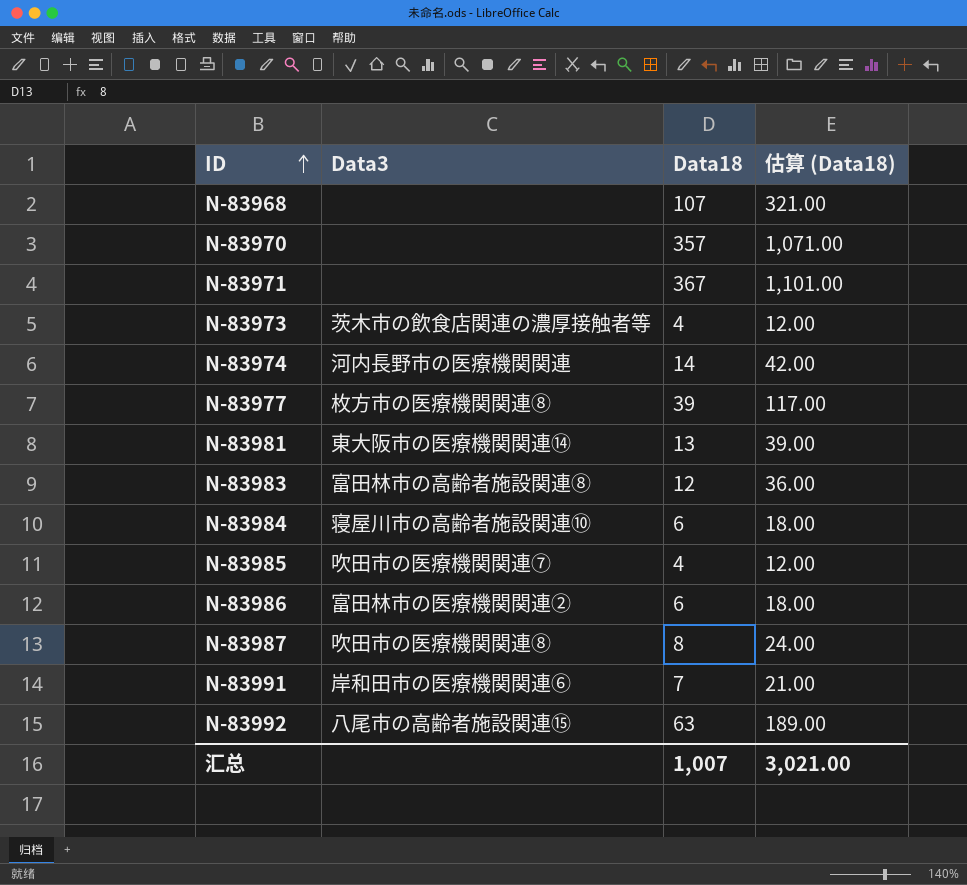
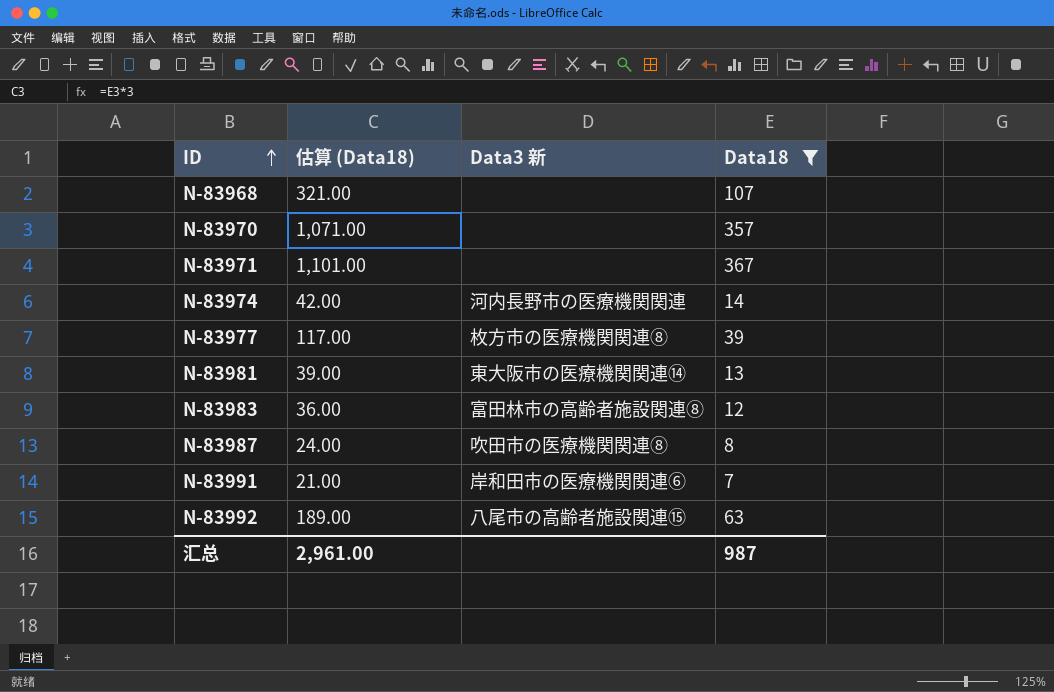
filter: none -> Data18 >= 7
column 估算 (Data18) | position: 4 -> 2
column name: Data3 -> Data3 新
汇总 | 估算 (Data18): 3,021.00 -> 2,961.00
汇总 | Data18: 1,007 -> 987

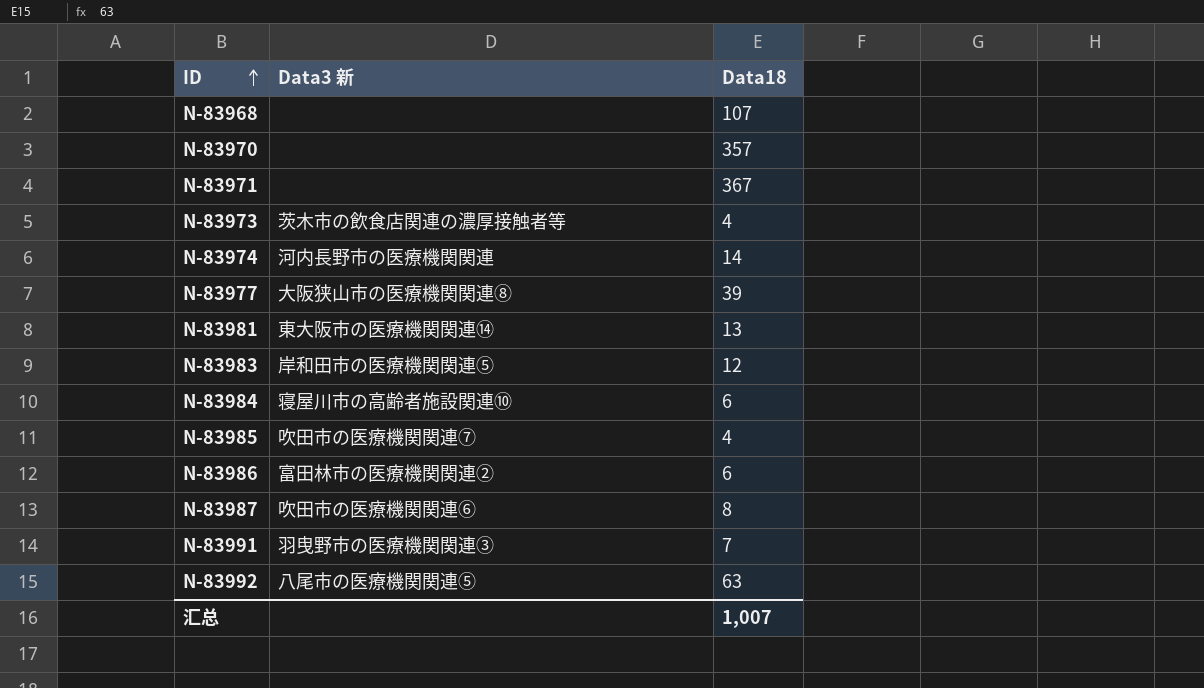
filter: Data18 >= 7 -> none
column 估算 (Data18) | formula: [Data18] * 3 -> none
N-83977 | Data3 新: 枚方市の医療機関関連⑧ -> 大阪狭山市の医療機関関連⑧
N-83983 | Data3 新: 富田林市の高齢者施設関連⑧ -> 岸和田市の医療機関関連⑤
N-83987 | Data3 新: 吹田市の医療機関関連⑧ -> 吹田市の医療機関関連⑥
N-83991 | Data3 新: 岸和田市の医療機関関連⑥ -> 羽曳野市の医療機関関連③
N-83992 | Data3 新: 八尾市の高齢者施設関連⑮ -> 八尾市の医療機関関連⑤
汇总 | Data18: 987 -> 1,007

